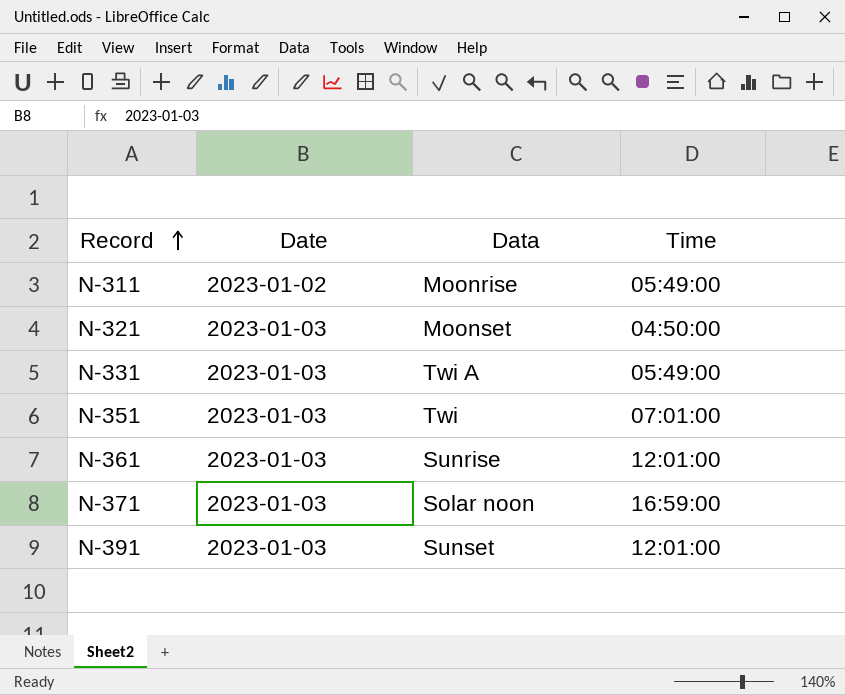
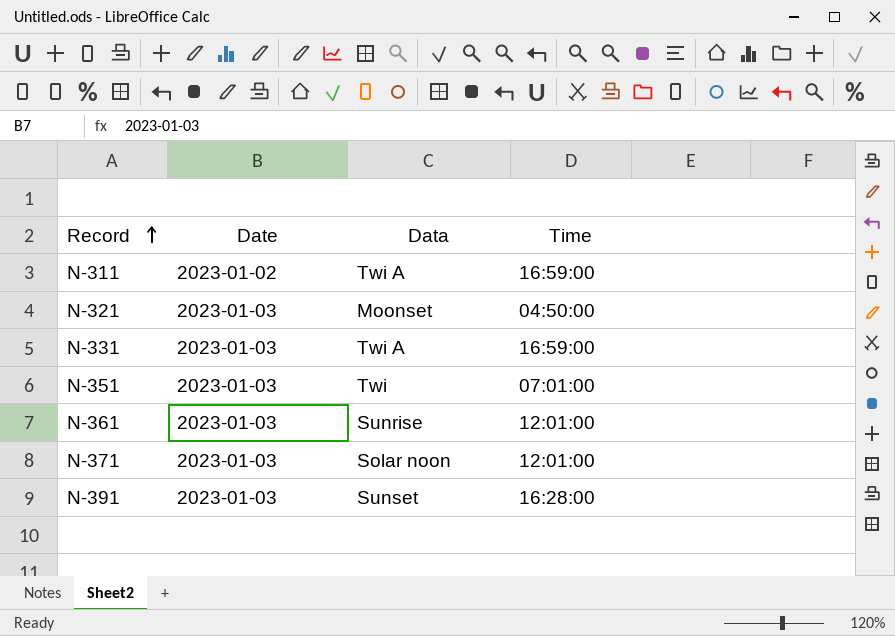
N-311 | Data: Moonrise -> Twi A
N-311 | Time: 05:49:00 -> 16:59:00
N-331 | Time: 05:49:00 -> 16:59:00
N-371 | Time: 16:59:00 -> 12:01:00
N-391 | Time: 12:01:00 -> 16:28:00

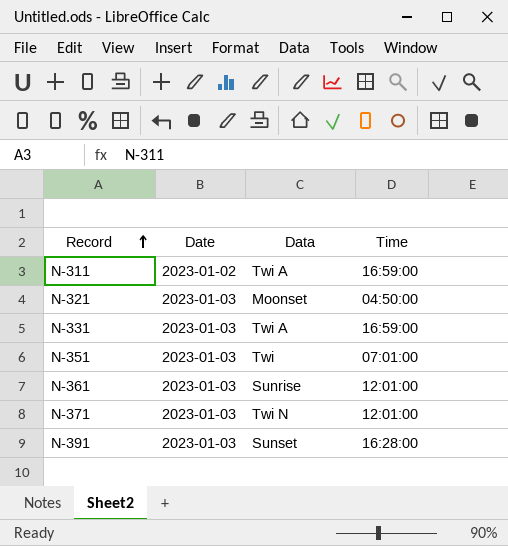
N-371 | Data: Solar noon -> Twi N

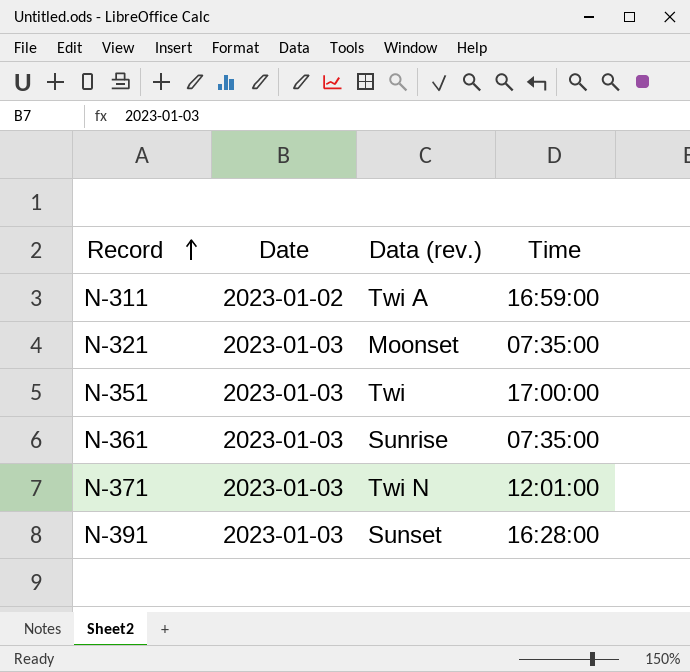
column name: Data -> Data (rev.)
row N-331: 2023-01-03 | Twi A | 16:59:00 -> none
N-321 | Time: 04:50:00 -> 07:35:00
N-351 | Time: 07:01:00 -> 17:00:00
N-361 | Time: 12:01:00 -> 07:35:00

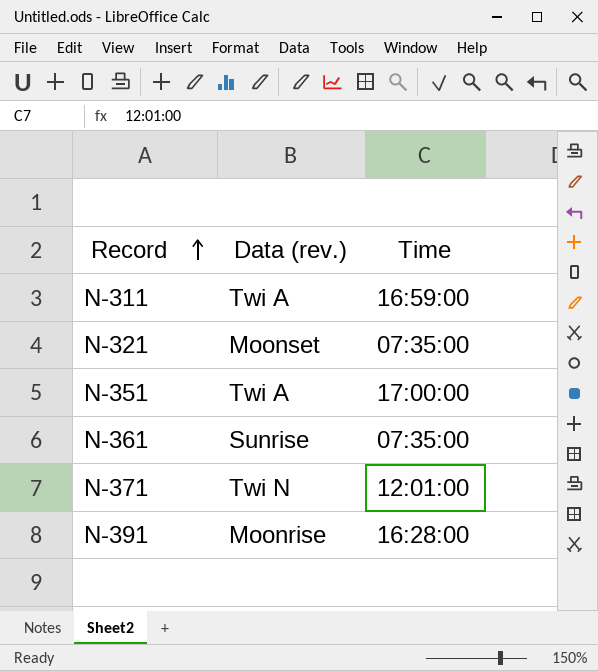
column Date | position: 2 -> none
N-351 | Data (rev.): Twi -> Twi A
N-391 | Data (rev.): Sunset -> Moonrise

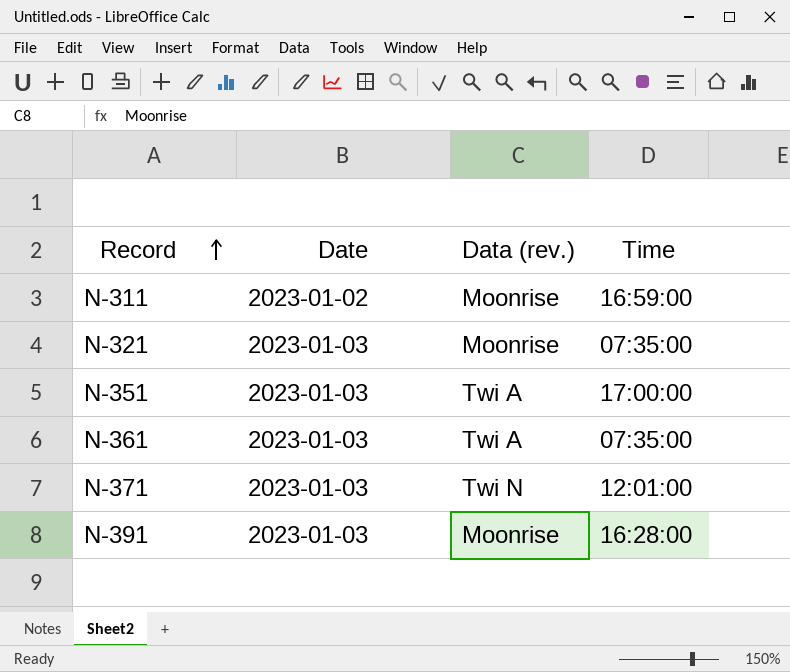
column Date | position: none -> 2
N-311 | Data (rev.): Twi A -> Moonrise
N-321 | Data (rev.): Moonset -> Moonrise
N-361 | Data (rev.): Sunrise -> Twi A

